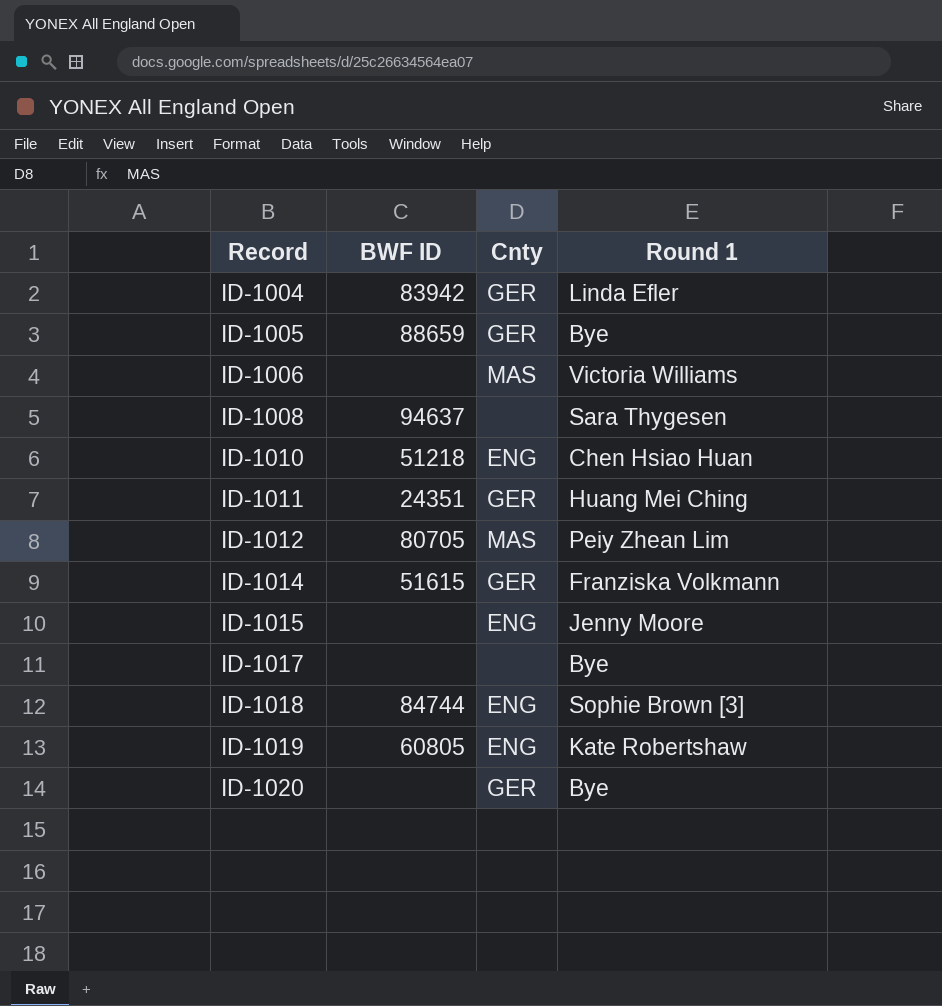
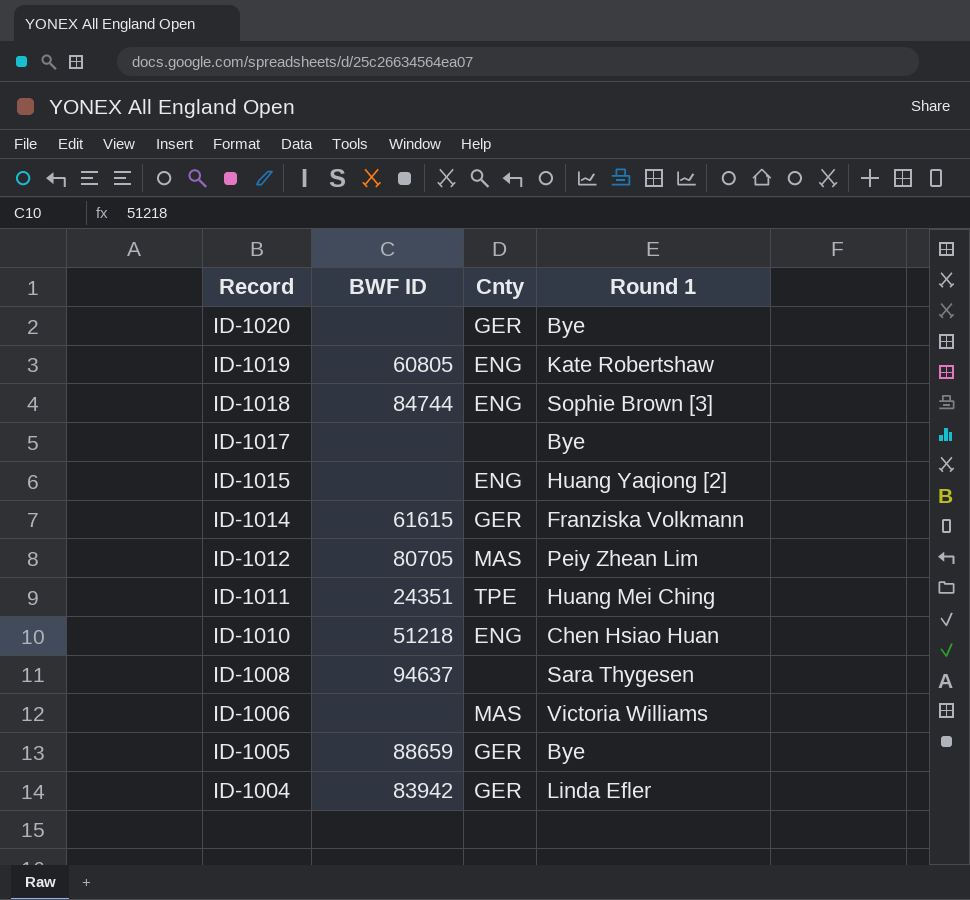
row order: Record ascending -> Record descending
ID-1015 | Round 1: Jenny Moore -> Huang Yaqiong [2]
ID-1014 | BWF ID: 51615 -> 61615
ID-1011 | Cnty: GER -> TPE

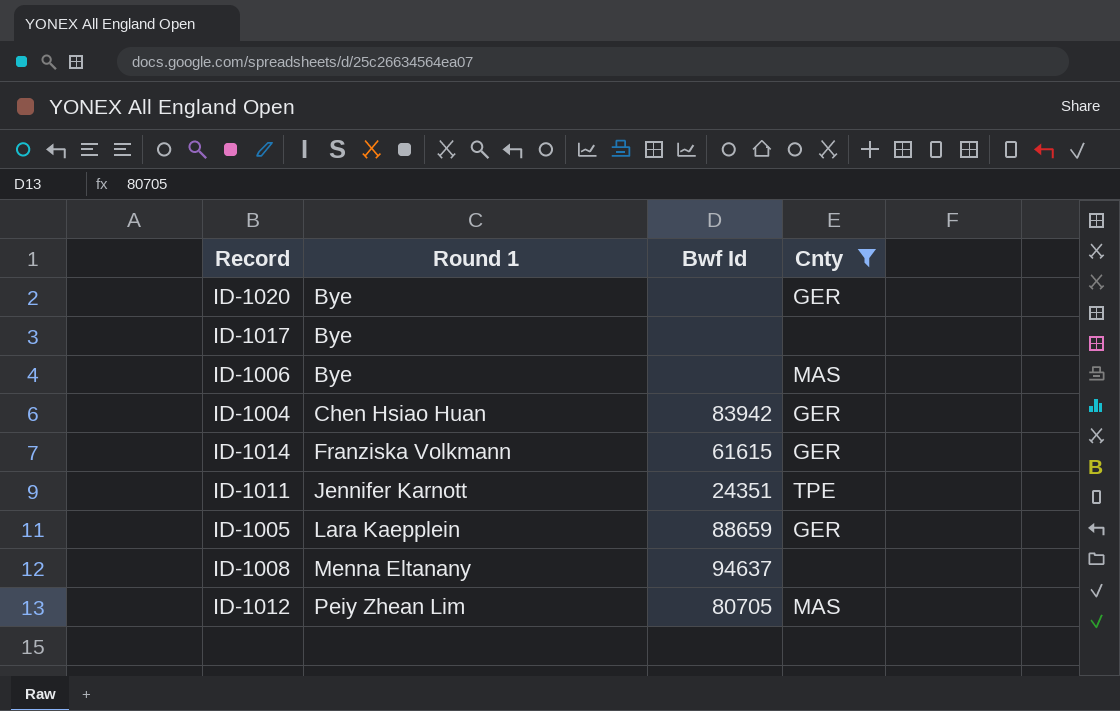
filter: none -> Cnty != ENG
row order: Record descending -> Round 1 ascending
column Round 1 | position: 4 -> 2
column name: BWF ID -> Bwf Id
ID-1006 | Round 1: Victoria Williams -> Bye
ID-1004 | Round 1: Linda Efler -> Chen Hsiao Huan
ID-1011 | Round 1: Huang Mei Ching -> Jennifer Karnott
ID-1005 | Round 1: Bye -> Lara Kaepplein
ID-1008 | Round 1: Sara Thygesen -> Menna Eltanany

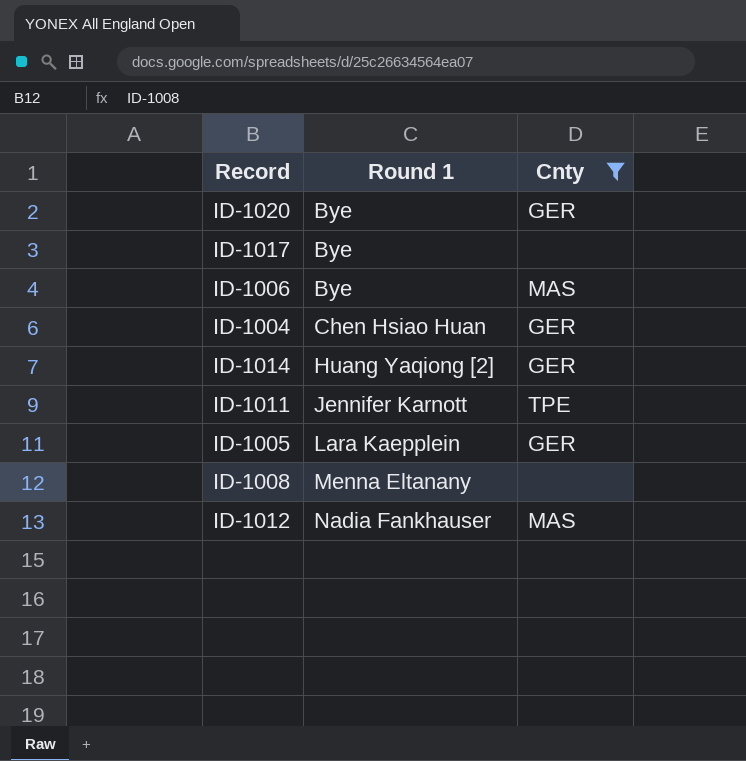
column Bwf Id | position: 3 -> none
ID-1014 | Round 1: Franziska Volkmann -> Huang Yaqiong [2]
ID-1012 | Round 1: Peiy Zhean Lim -> Nadia Fankhauser

